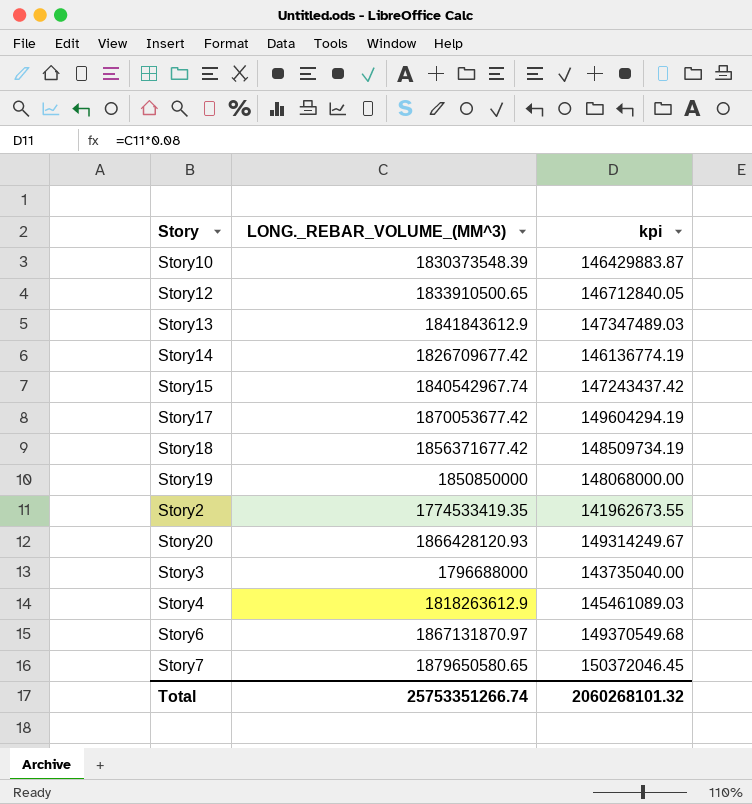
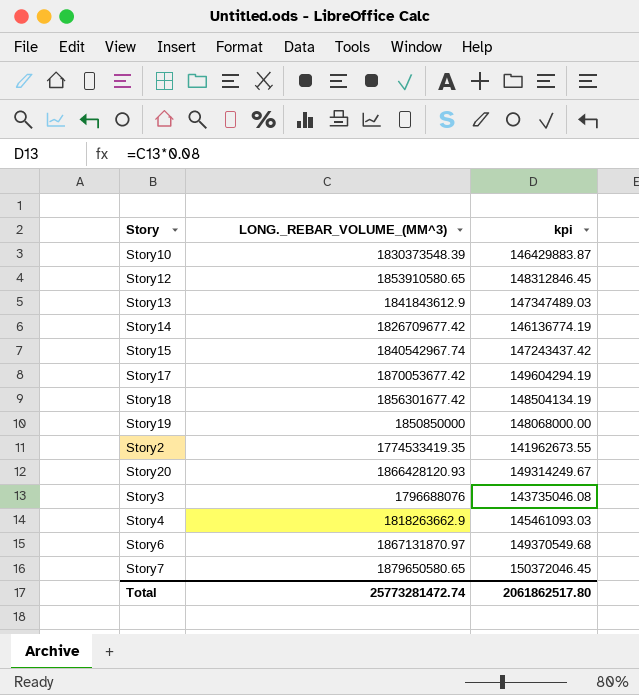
Story12 | LONG._REBAR_VOLUME_(MM^3): 1833910500.65 -> 1853910580.65
Story12 | kpi: 146712840.05 -> 148312846.45
Story18 | LONG._REBAR_VOLUME_(MM^3): 1856371677.42 -> 1856301677.42
Story18 | kpi: 148509734.19 -> 148504134.19
Story3 | LONG._REBAR_VOLUME_(MM^3): 1796688000 -> 1796688076
Story3 | kpi: 143735040.00 -> 143735046.08
Story4 | LONG._REBAR_VOLUME_(MM^3): 1818263612.9 -> 1818263662.9
Story4 | kpi: 145461089.03 -> 145461093.03
Total | LONG._REBAR_VOLUME_(MM^3): 25753351266.74 -> 25773281472.74
Total | kpi: 2060268101.32 -> 2061862517.80

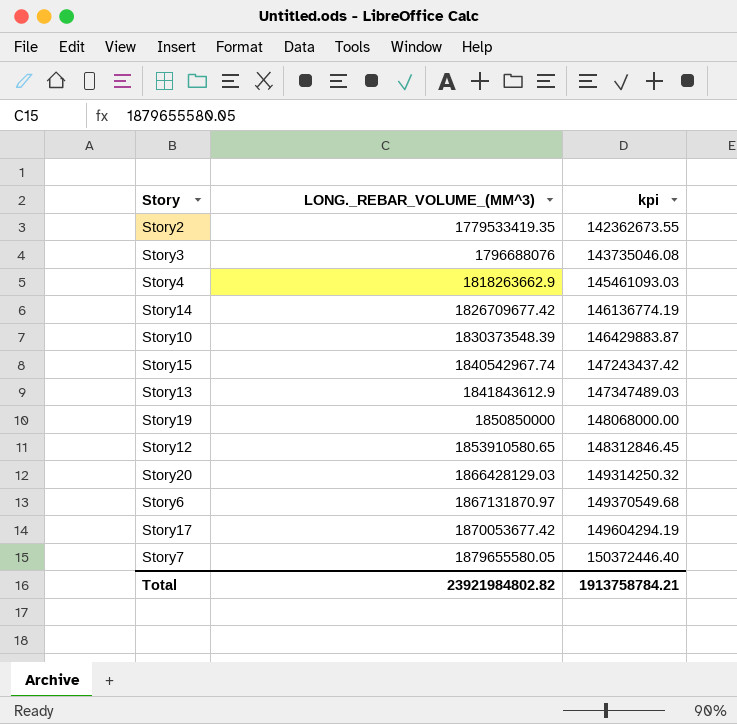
row order: none -> LONG._REBAR_VOLUME_(MM^3) ascending
row Story18: 1856301677.42 | 148504134.19 -> none
Story2 | LONG._REBAR_VOLUME_(MM^3): 1774533419.35 -> 1779533419.35
Story2 | kpi: 141962673.55 -> 142362673.55
Story20 | LONG._REBAR_VOLUME_(MM^3): 1866428120.93 -> 1866428129.03
Story20 | kpi: 149314249.67 -> 149314250.32
Story7 | LONG._REBAR_VOLUME_(MM^3): 1879650580.65 -> 1879655580.05
Story7 | kpi: 150372046.45 -> 150372446.40
Total | LONG._REBAR_VOLUME_(MM^3): 25773281472.74 -> 23921984802.82
Total | kpi: 2061862517.80 -> 1913758784.21

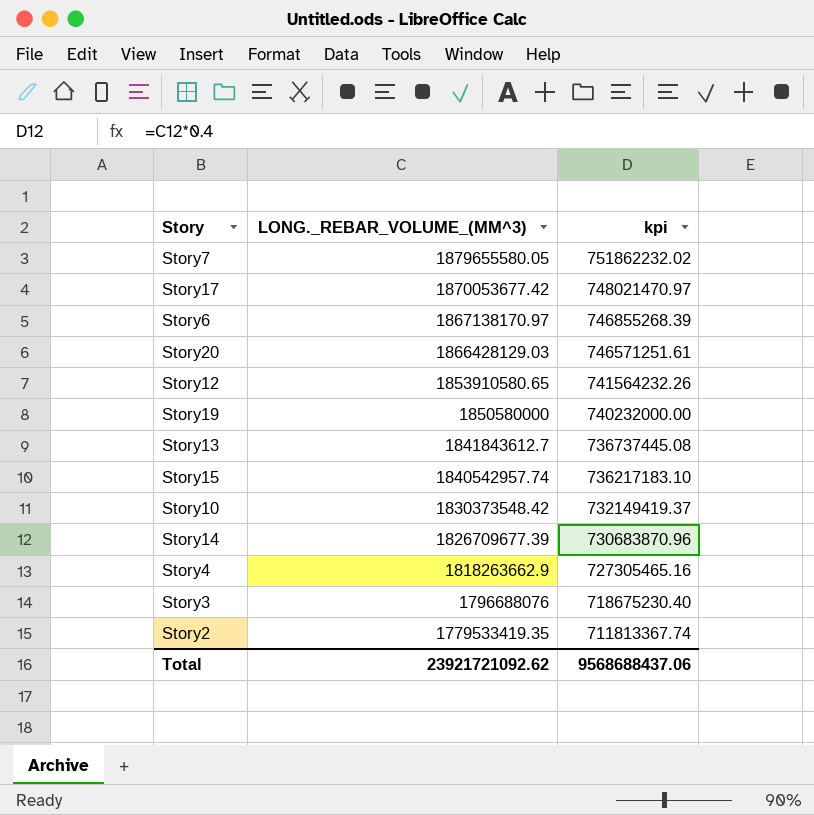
row order: LONG._REBAR_VOLUME_(MM^3) ascending -> LONG._REBAR_VOLUME_(MM^3) descending
column kpi | formula: [LONG._REBAR_VOLUME_(MM^3)] * 0.08 -> [LONG._REBAR_VOLUME_(MM^3)] * 0.4
Story6 | LONG._REBAR_VOLUME_(MM^3): 1867131870.97 -> 1867138170.97
Story19 | LONG._REBAR_VOLUME_(MM^3): 1850850000 -> 1850580000
Story13 | LONG._REBAR_VOLUME_(MM^3): 1841843612.9 -> 1841843612.7
Story15 | LONG._REBAR_VOLUME_(MM^3): 1840542967.74 -> 1840542957.74
Story10 | LONG._REBAR_VOLUME_(MM^3): 1830373548.39 -> 1830373548.42
Story14 | LONG._REBAR_VOLUME_(MM^3): 1826709677.42 -> 1826709677.39
Total | LONG._REBAR_VOLUME_(MM^3): 23921984802.82 -> 23921721092.62
Total | kpi: 1913758784.21 -> 9568688437.06

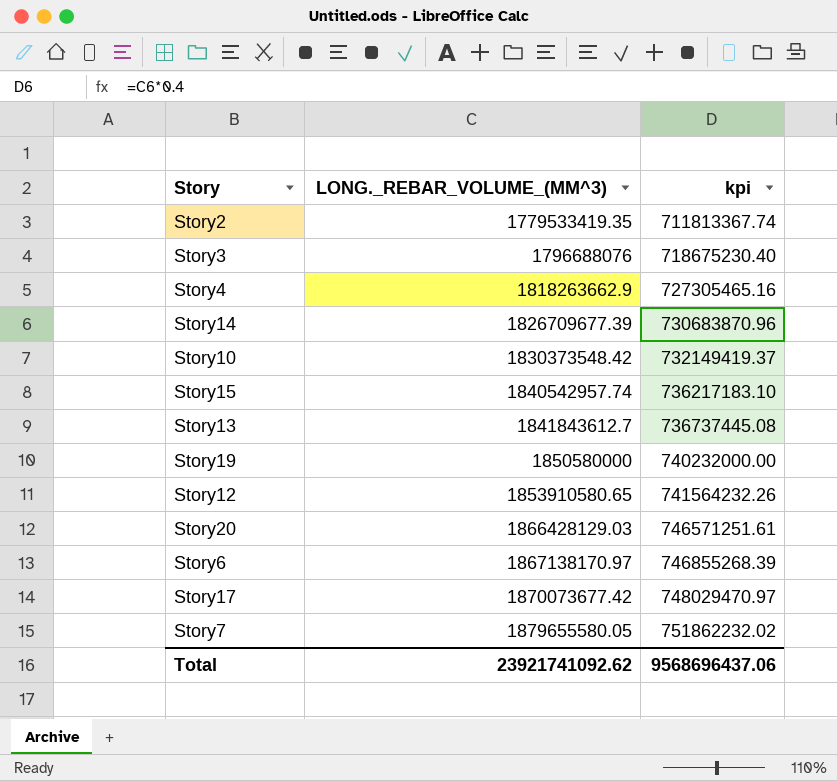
row order: LONG._REBAR_VOLUME_(MM^3) descending -> LONG._REBAR_VOLUME_(MM^3) ascending
Story17 | LONG._REBAR_VOLUME_(MM^3): 1870053677.42 -> 1870073677.42
Story17 | kpi: 748021470.97 -> 748029470.97
Total | LONG._REBAR_VOLUME_(MM^3): 23921721092.62 -> 23921741092.62
Total | kpi: 9568688437.06 -> 9568696437.06

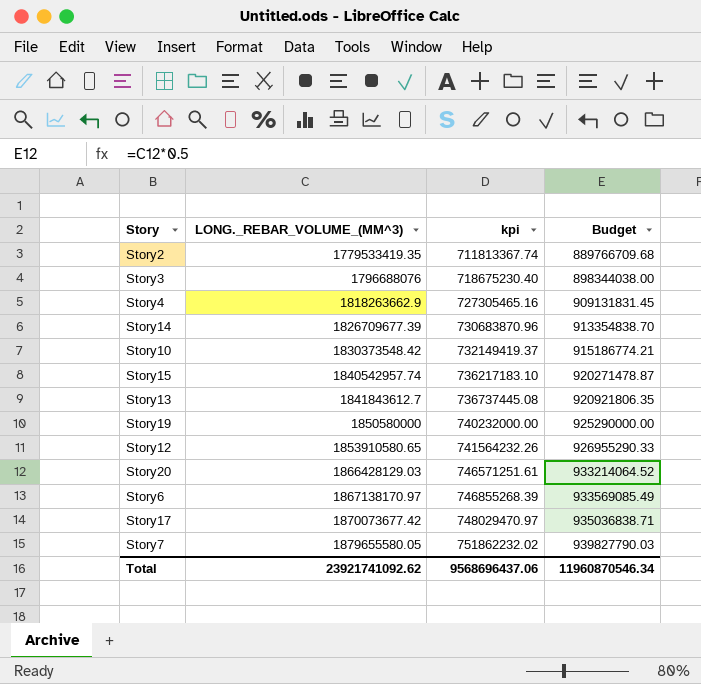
column Budget | formula: none -> [LONG._REBAR_VOLUME_(MM^3)] * 0.5

